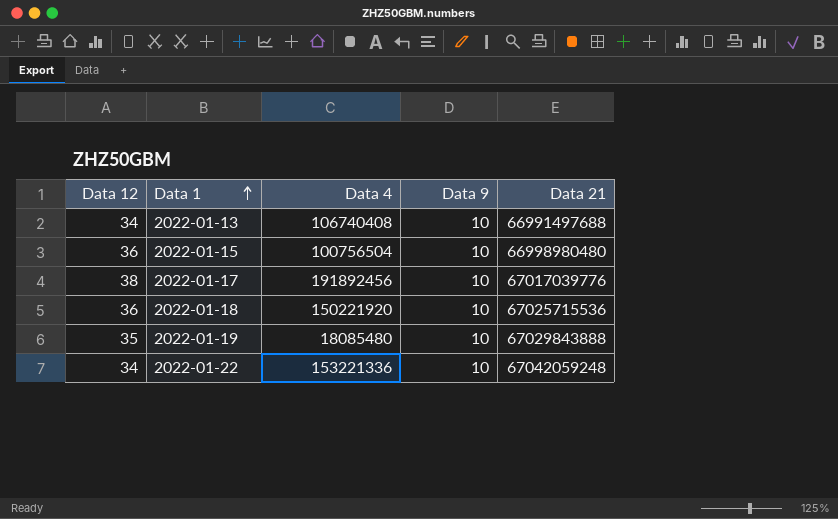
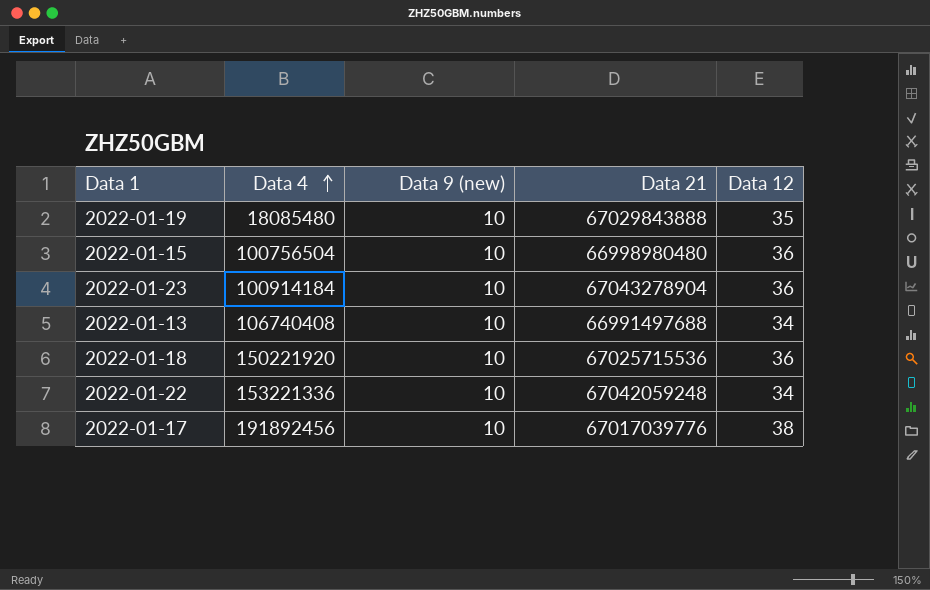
row order: Data 1 ascending -> Data 4 ascending
column name: Data 9 -> Data 9 (new)
column Data 12 | position: 1 -> 5
row 2022-01-23: none -> 100914184 | 10 | 67043278904 | 36

